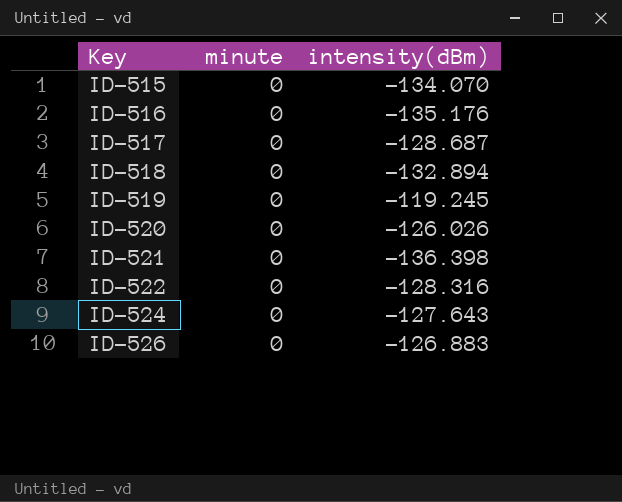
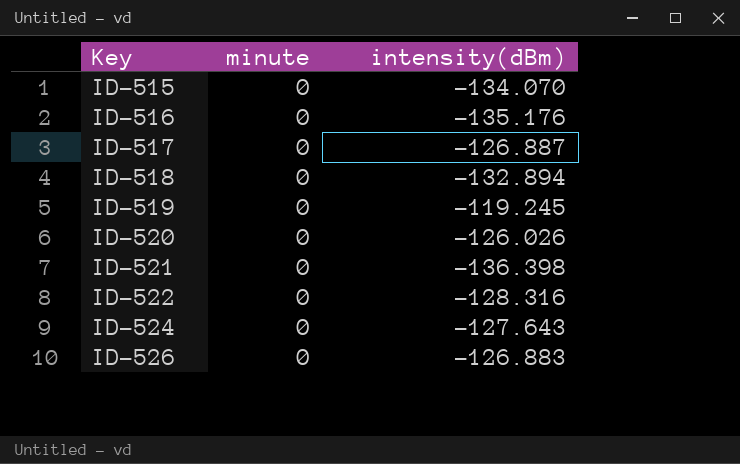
ID-517 | intensity(dBm): -128.687 -> -126.887

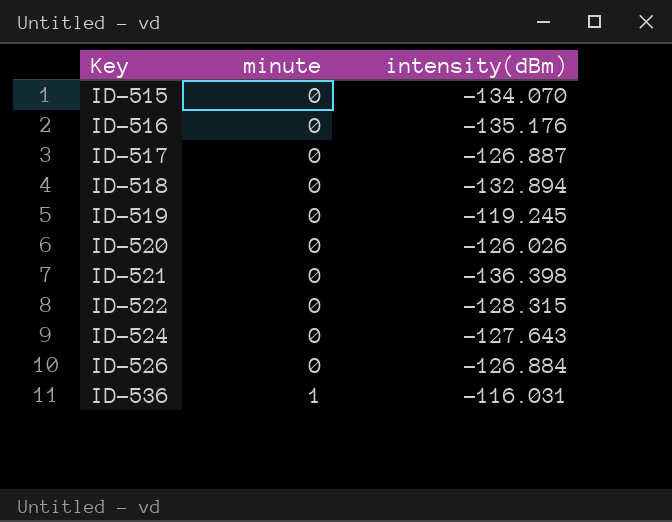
ID-522 | intensity(dBm): -128.316 -> -128.315
ID-526 | intensity(dBm): -126.883 -> -126.884
row ID-536: none -> 1 | -116.031

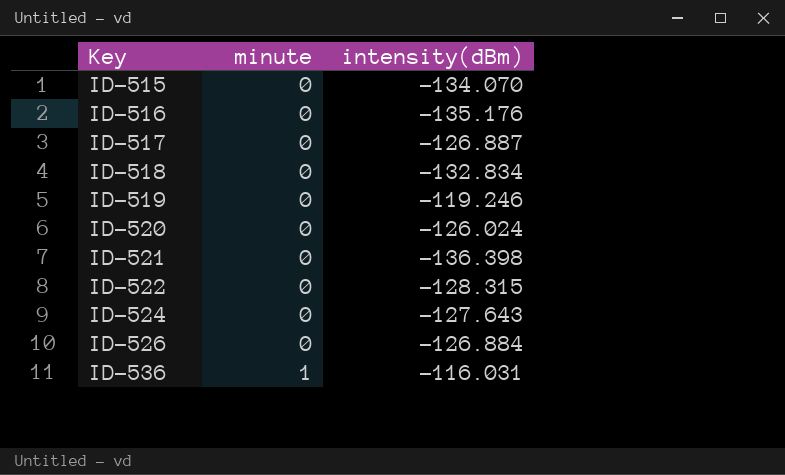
ID-518 | intensity(dBm): -132.894 -> -132.834
ID-519 | intensity(dBm): -119.245 -> -119.246
ID-520 | intensity(dBm): -126.026 -> -126.024

